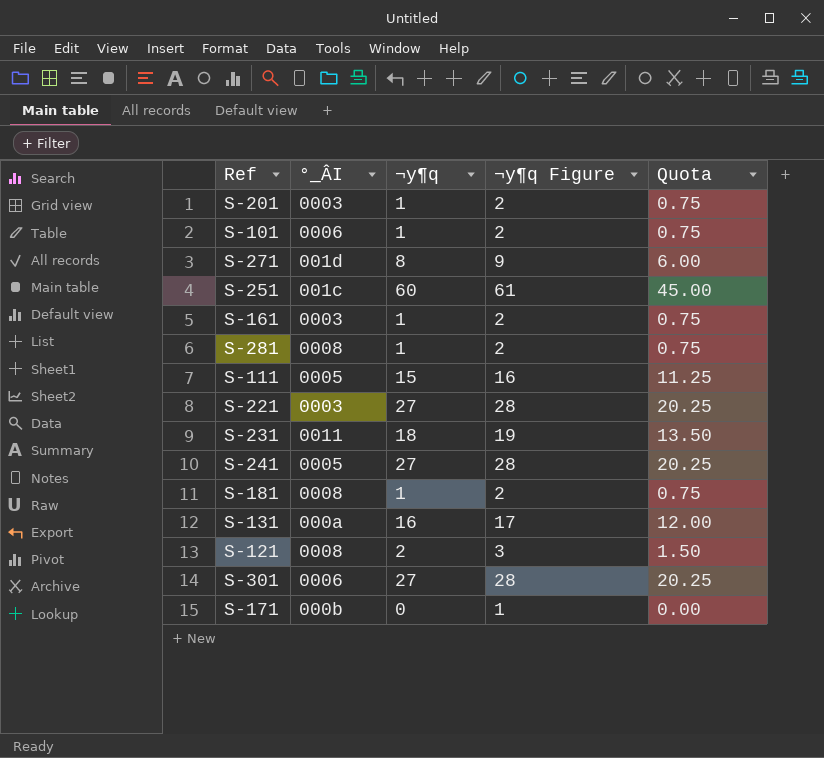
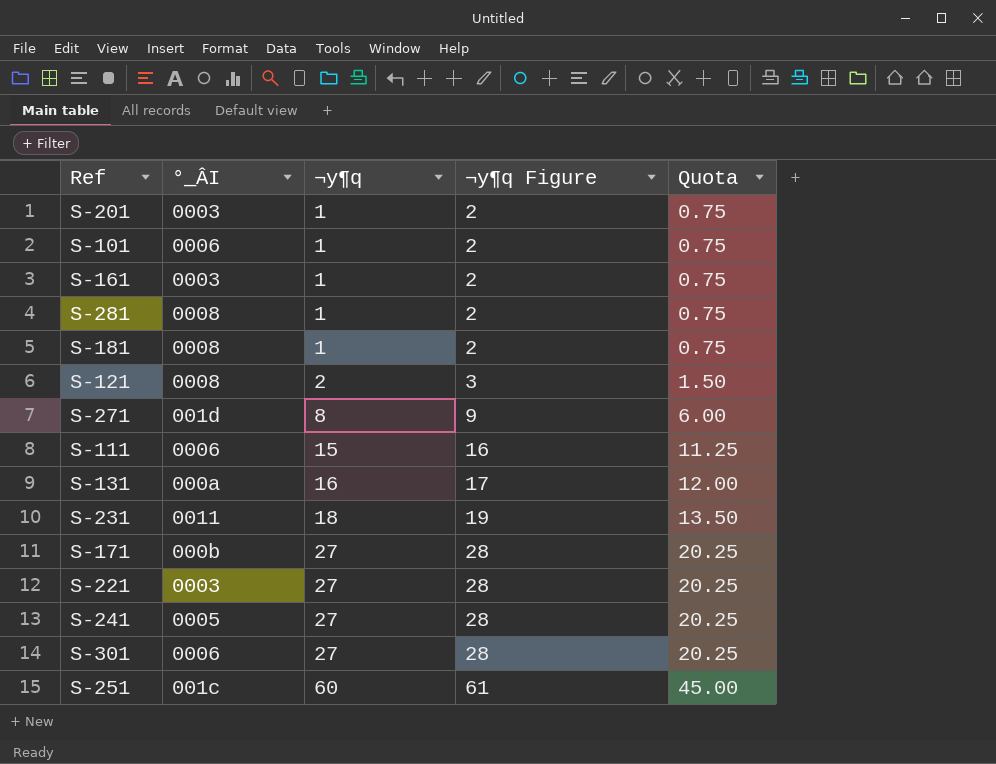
row order: none -> ¬y¶q ascending
S-111 | °_ÂI: 0005 -> 0006
S-171 | ¬y¶q: 0 -> 27
S-171 | ¬y¶q Figure: 1 -> 28
S-171 | Quota: 0.00 -> 20.25

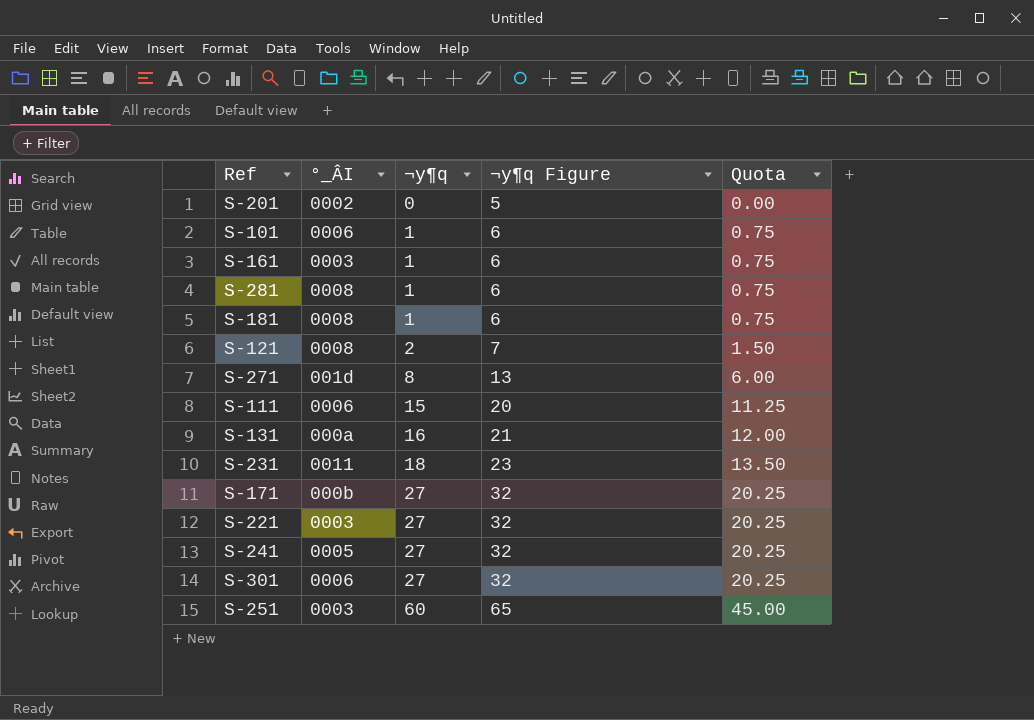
column ¬y¶q Figure | formula: [¬y¶q] + 1 -> [¬y¶q] + 5
S-201 | °_ÂI: 0003 -> 0002
S-201 | ¬y¶q: 1 -> 0
S-201 | Quota: 0.75 -> 0.00
S-251 | °_ÂI: 001c -> 0003

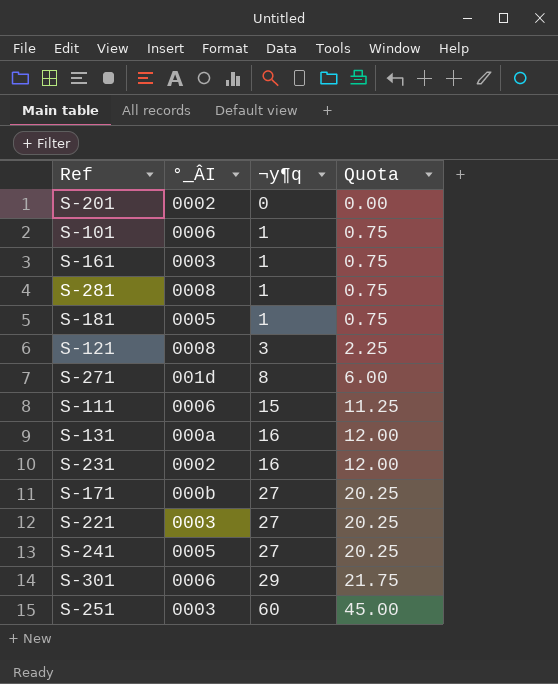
column ¬y¶q Figure | formula: [¬y¶q] + 5 -> none
S-181 | °_ÂI: 0008 -> 0005
S-121 | ¬y¶q: 2 -> 3
S-121 | Quota: 1.50 -> 2.25
S-231 | °_ÂI: 0011 -> 0002
S-231 | ¬y¶q: 18 -> 16
S-231 | Quota: 13.50 -> 12.00
S-301 | ¬y¶q: 27 -> 29
S-301 | Quota: 20.25 -> 21.75

